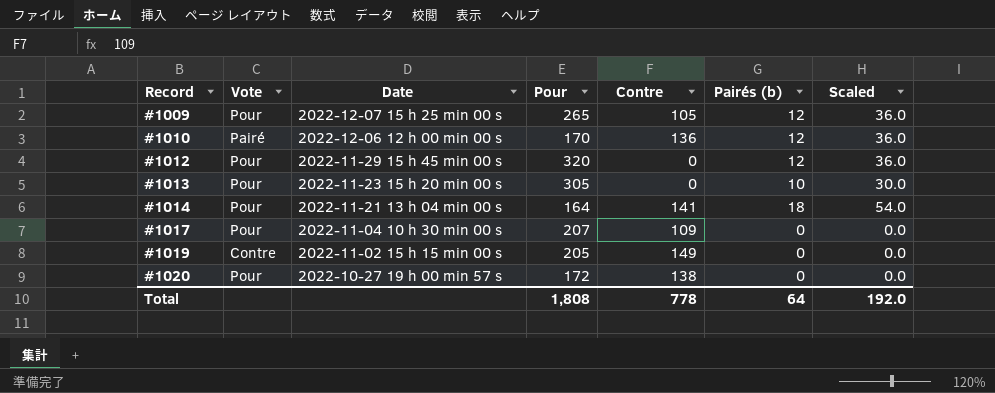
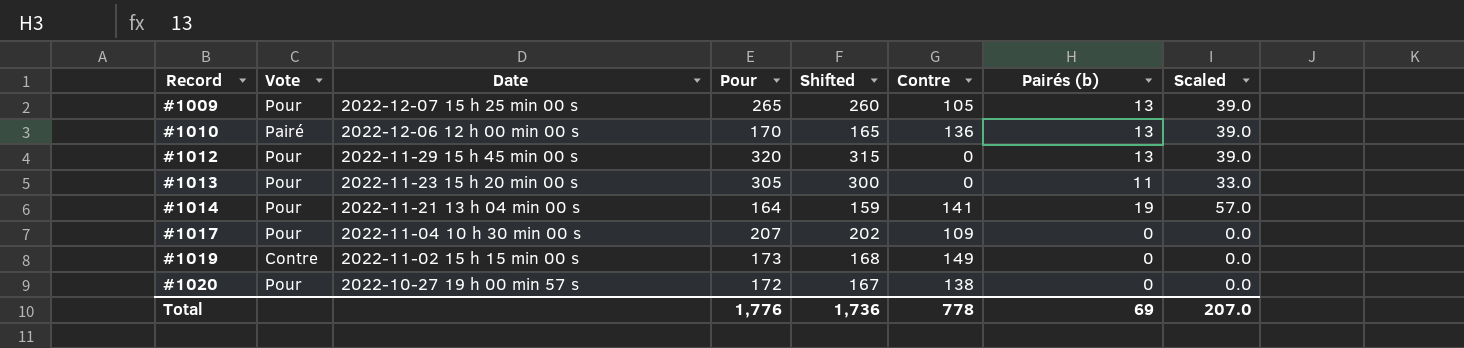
column Shifted | formula: none -> [Pour] - 5
#1009 | Pairés (b): 12 -> 13
#1009 | Scaled: 36.0 -> 39.0
#1010 | Pairés (b): 12 -> 13
#1010 | Scaled: 36.0 -> 39.0
#1012 | Pairés (b): 12 -> 13
#1012 | Scaled: 36.0 -> 39.0
#1013 | Pairés (b): 10 -> 11
#1013 | Scaled: 30.0 -> 33.0
#1014 | Pairés (b): 18 -> 19
#1014 | Scaled: 54.0 -> 57.0
#1019 | Pour: 205 -> 173
Total | Pour: 1,808 -> 1,776
Total | Pairés (b): 64 -> 69
Total | Scaled: 192.0 -> 207.0

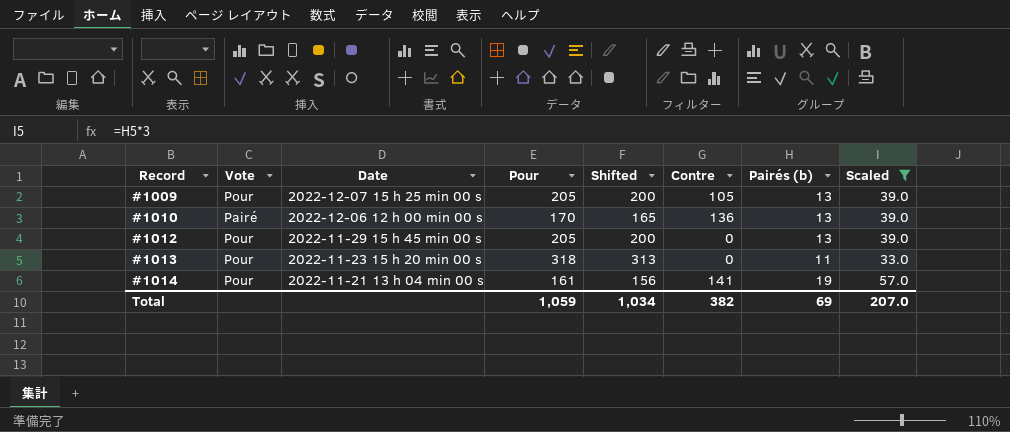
filter: none -> Scaled != 0.0
#1009 | Pour: 265 -> 205
#1009 | Shifted: 260 -> 200
#1012 | Pour: 320 -> 205
#1012 | Shifted: 315 -> 200
#1013 | Pour: 305 -> 318
#1013 | Shifted: 300 -> 313
#1014 | Pour: 164 -> 161
#1014 | Shifted: 159 -> 156
Total | Pour: 1,776 -> 1,059
Total | Shifted: 1,736 -> 1,034
Total | Contre: 778 -> 382

